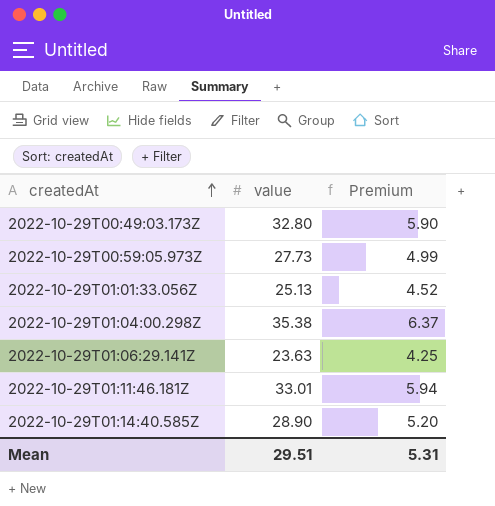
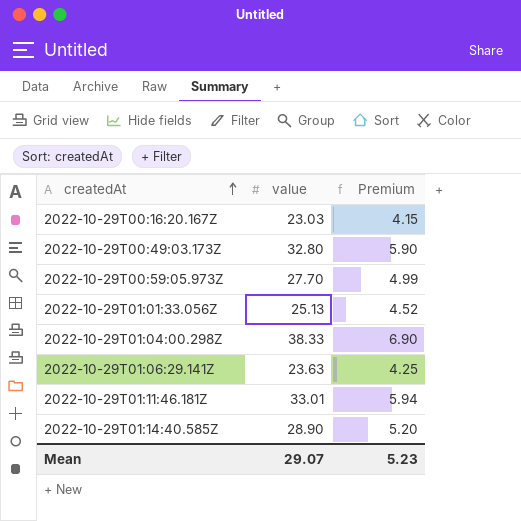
row 2022-10-29T00:16:20.167Z: none -> 23.03 | 4.15
2022-10-29T00:59:05.973Z | value: 27.73 -> 27.70
2022-10-29T01:04:00.298Z | value: 35.38 -> 38.33
2022-10-29T01:04:00.298Z | Premium: 6.37 -> 6.90
Mean | value: 29.51 -> 29.07
Mean | Premium: 5.31 -> 5.23

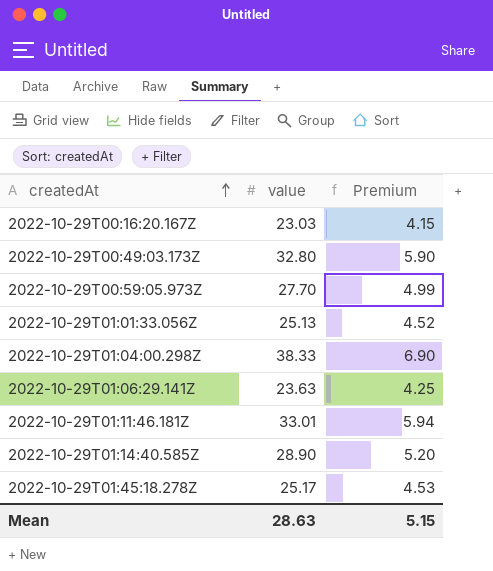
row 2022-10-29T01:45:18.278Z: none -> 25.17 | 4.53
Mean | value: 29.07 -> 28.63
Mean | Premium: 5.23 -> 5.15

